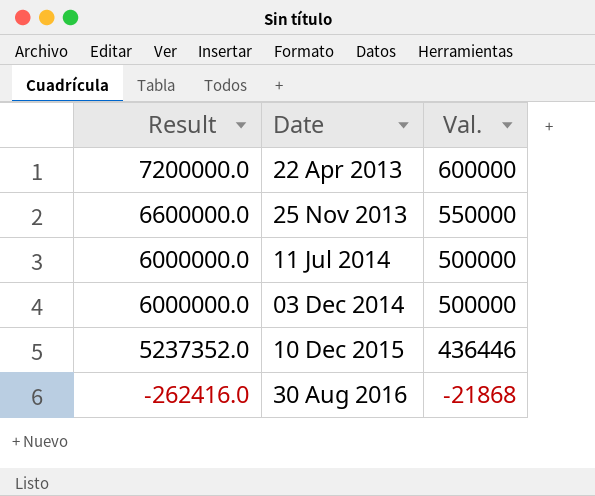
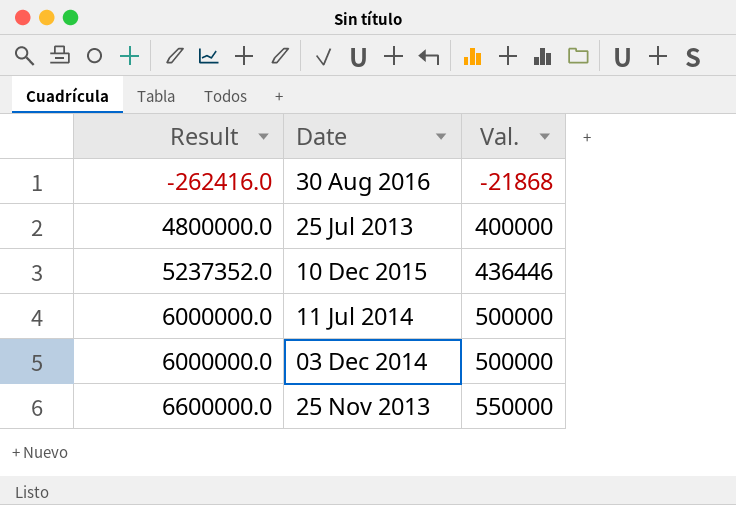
row order: Result descending -> Result ascending
row 22 Apr 2013: 7200000.0 | 600000 -> none
row 25 Jul 2013: none -> 4800000.0 | 400000

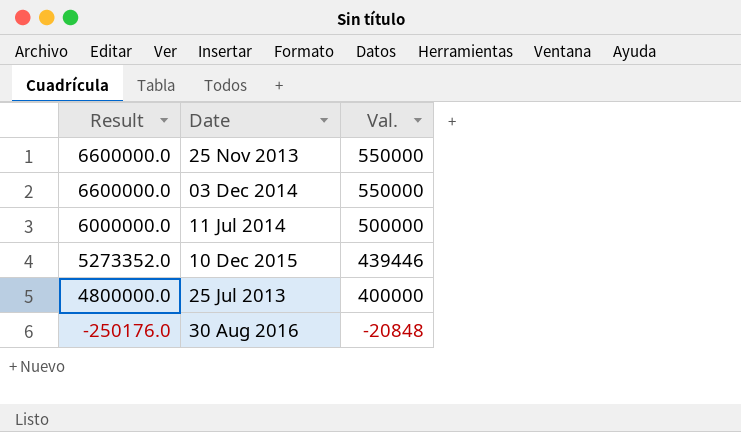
row order: Result ascending -> Result descending
03 Dec 2014 | Result: 6000000.0 -> 6600000.0
03 Dec 2014 | Val.: 500000 -> 550000
10 Dec 2015 | Result: 5237352.0 -> 5273352.0
10 Dec 2015 | Val.: 436446 -> 439446
30 Aug 2016 | Result: -262416.0 -> -250176.0
30 Aug 2016 | Val.: -21868 -> -20848

